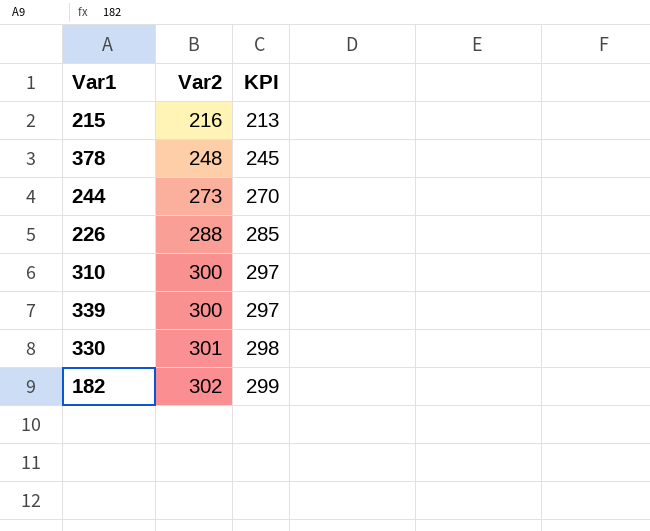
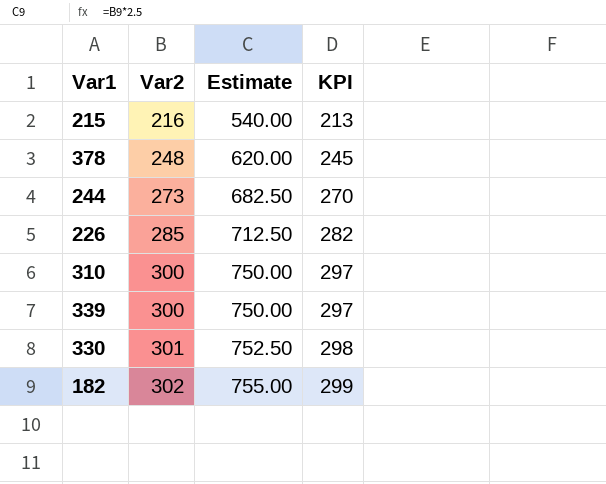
column Estimate | formula: none -> [Var2] * 2.5
226 | Var2: 288 -> 285
226 | KPI: 285 -> 282

